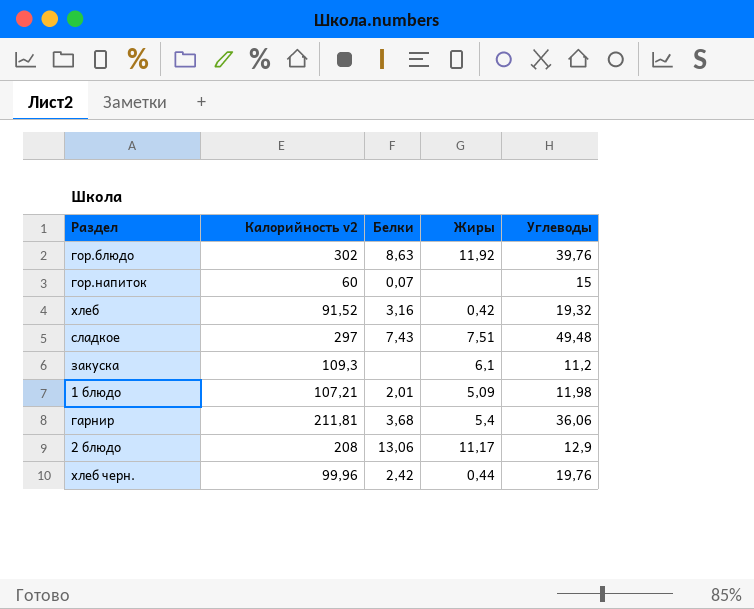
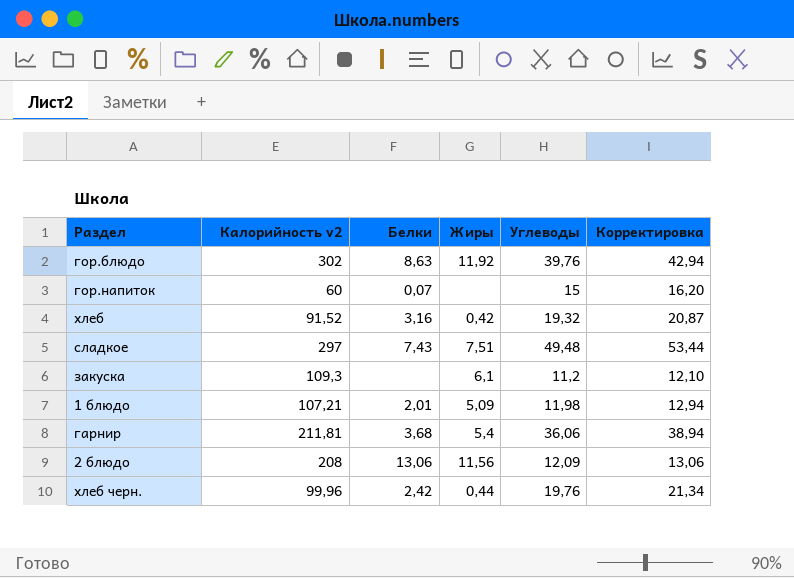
column Корректировка | formula: none -> [Углеводы] * 1,08
2 блюдо | Жиры: 11,17 -> 11,56
2 блюдо | Углеводы: 12,9 -> 12,09

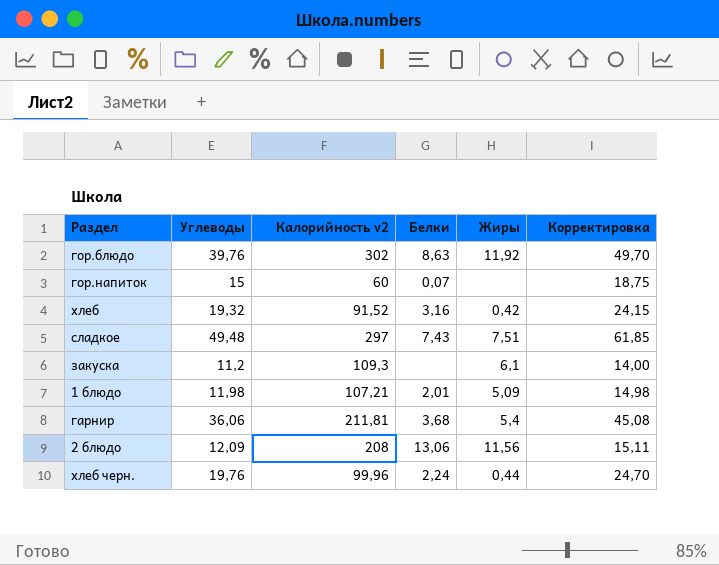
column Углеводы | position: 5 -> 2
column Корректировка | formula: [Углеводы] * 1,08 -> [Углеводы] * 1,25
хлеб черн. | Белки: 2,42 -> 2,24

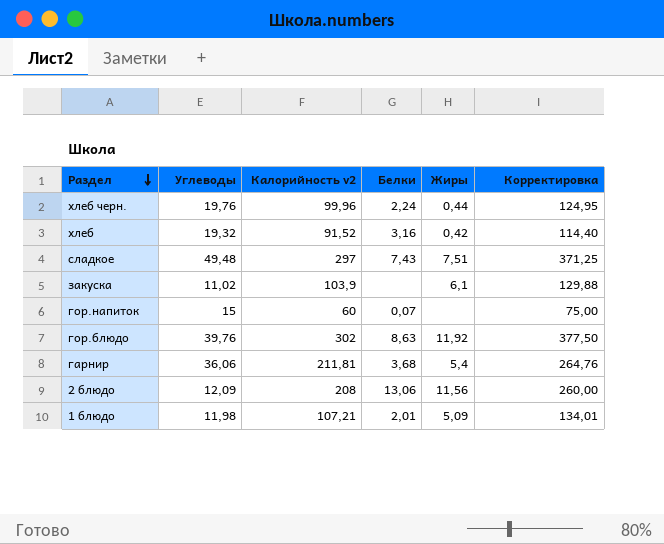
row order: none -> Раздел descending
column Корректировка | formula: [Углеводы] * 1,25 -> [Калорийность v2] * 1,25
закуска | Углеводы: 11,2 -> 11,02
закуска | Калорийность v2: 109,3 -> 103,9

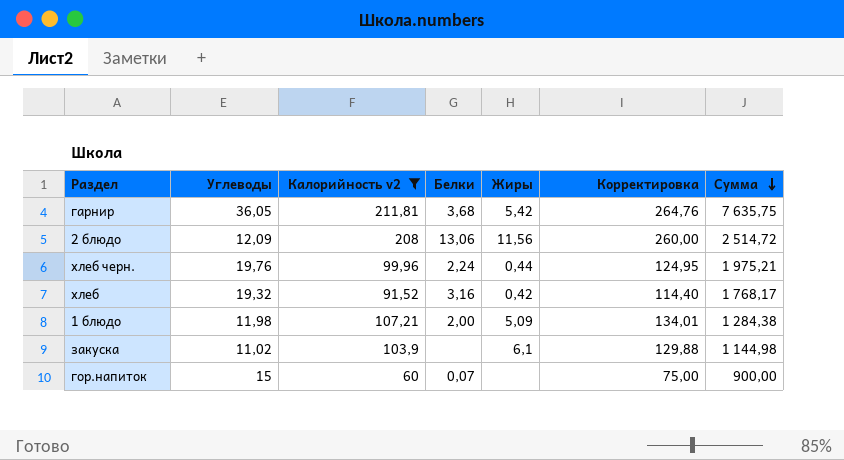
filter: none -> Калорийность v2 <= 211,81
row order: Раздел descending -> Сумма descending
column Сумма | formula: none -> [Углеводы] * [Калорийность v2]
гарнир | Углеводы: 36,06 -> 36,05
гарнир | Жиры: 5,4 -> 5,42
1 блюдо | Белки: 2,01 -> 2,00

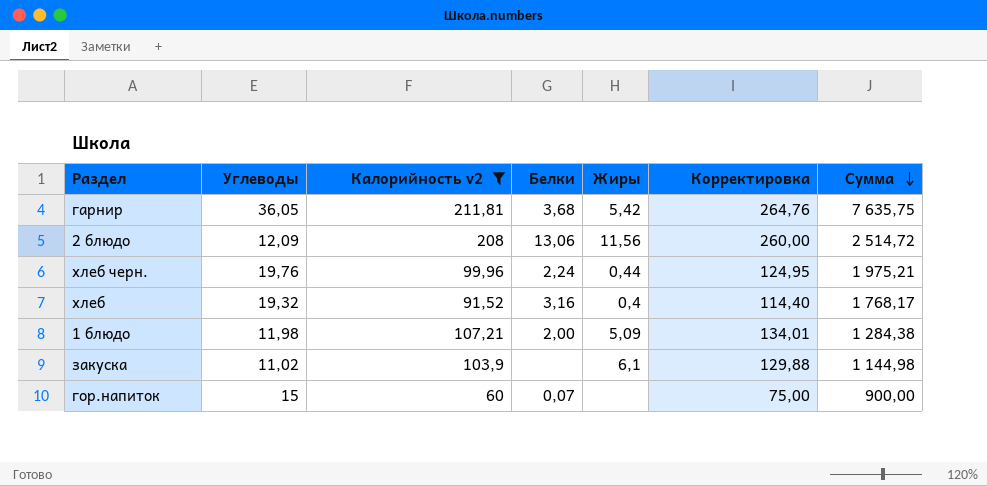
хлеб | Жиры: 0,42 -> 0,4

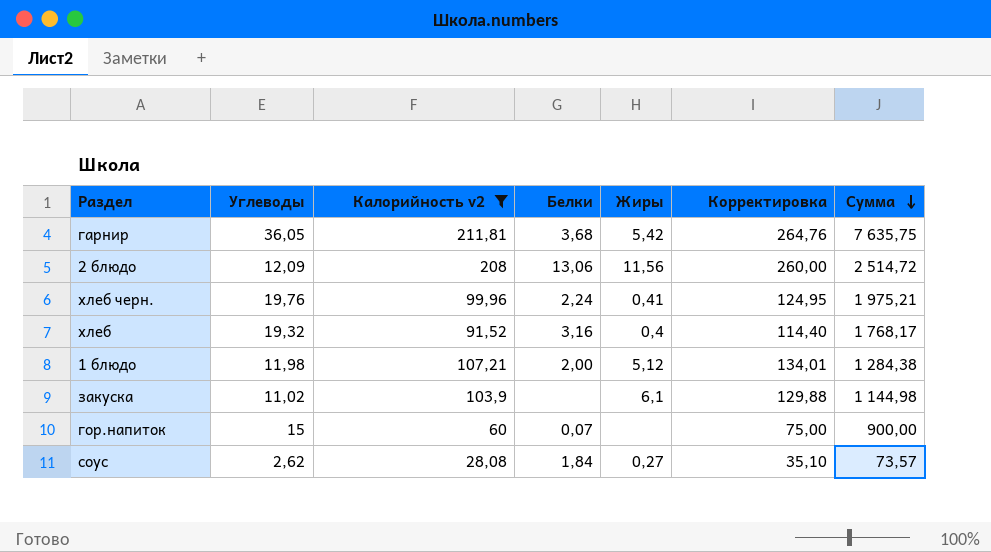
хлеб черн. | Жиры: 0,44 -> 0,41
1 блюдо | Жиры: 5,09 -> 5,12
row соус: none -> 2,62 | 28,08 | 1,84 | 0,27 | 35,10 | 73,57

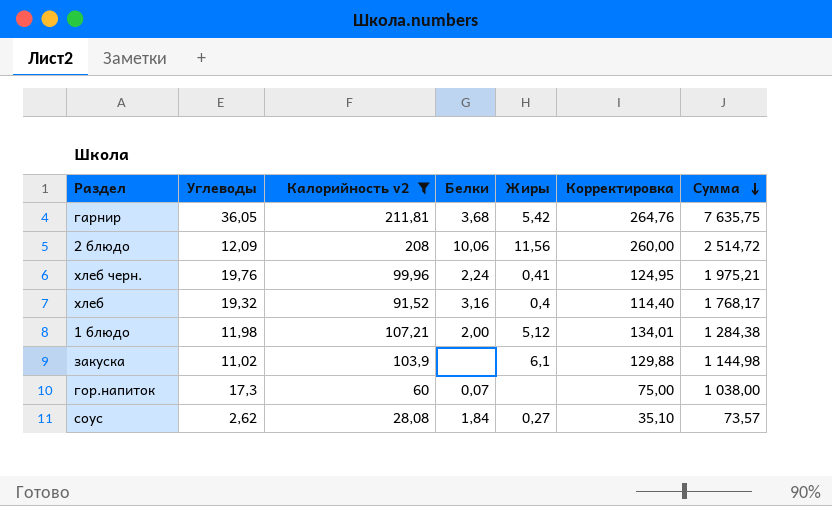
2 блюдо | Белки: 13,06 -> 10,06
гор.напиток | Углеводы: 15 -> 17,3
гор.напиток | Сумма: 900,00 -> 1 038,00

